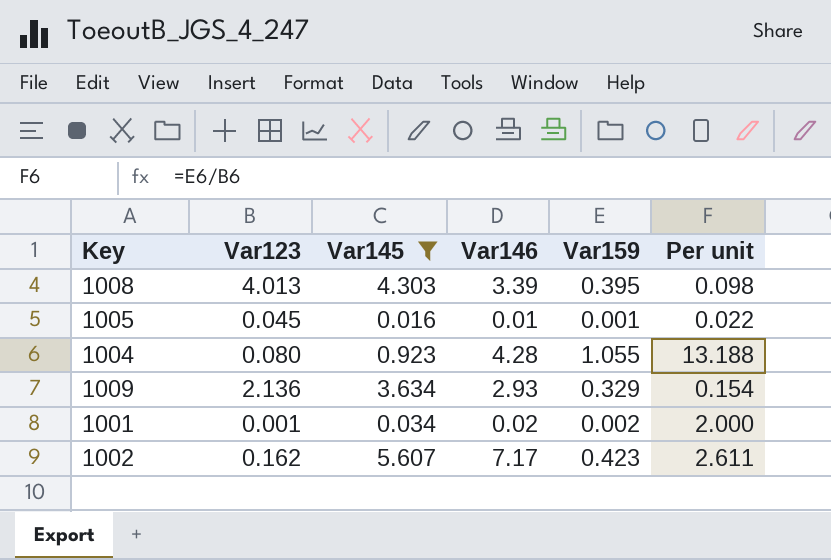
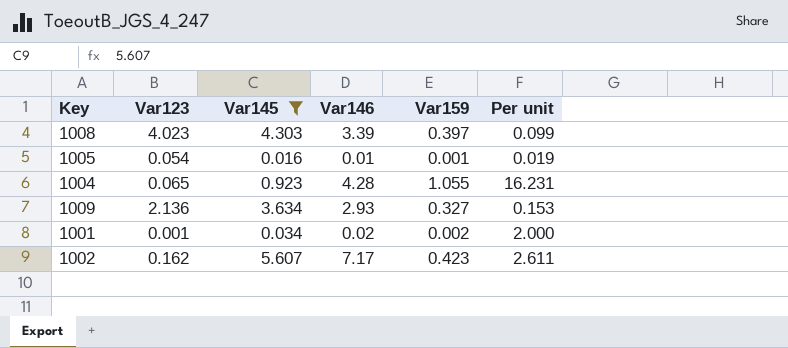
1008 | Var123: 4.013 -> 4.023
1008 | Var159: 0.395 -> 0.397
1008 | Per unit: 0.098 -> 0.099
1005 | Var123: 0.045 -> 0.054
1005 | Per unit: 0.022 -> 0.019
1004 | Var123: 0.080 -> 0.065
1004 | Per unit: 13.188 -> 16.231
1009 | Var159: 0.329 -> 0.327
1009 | Per unit: 0.154 -> 0.153

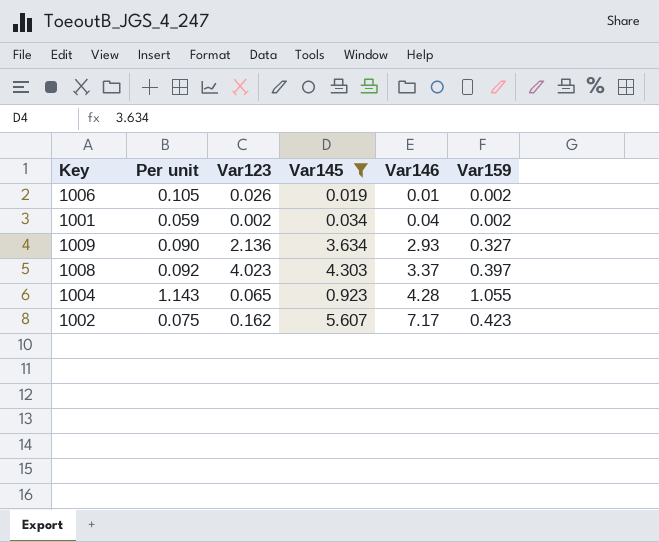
row order: none -> Var146 ascending
column Per unit | formula: [Var159] / [Var123] -> [Var159] / [Var145]
column Per unit | position: 6 -> 2
row 1005: 0.054 | 0.016 | 0.01 | 0.001 | 0.019 -> none
row 1006: none -> 0.105 | 0.026 | 0.019 | 0.01 | 0.002
1001 | Var123: 0.001 -> 0.002
1001 | Var146: 0.02 -> 0.04
1008 | Var146: 3.39 -> 3.37

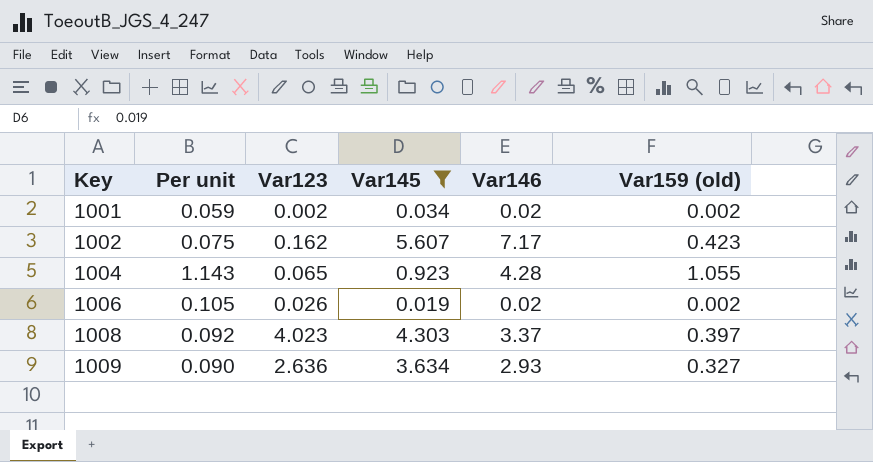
row order: Var146 ascending -> Key ascending
column name: Var159 -> Var159 (old)
1001 | Var146: 0.04 -> 0.02
1006 | Var146: 0.01 -> 0.02
1009 | Var123: 2.136 -> 2.636

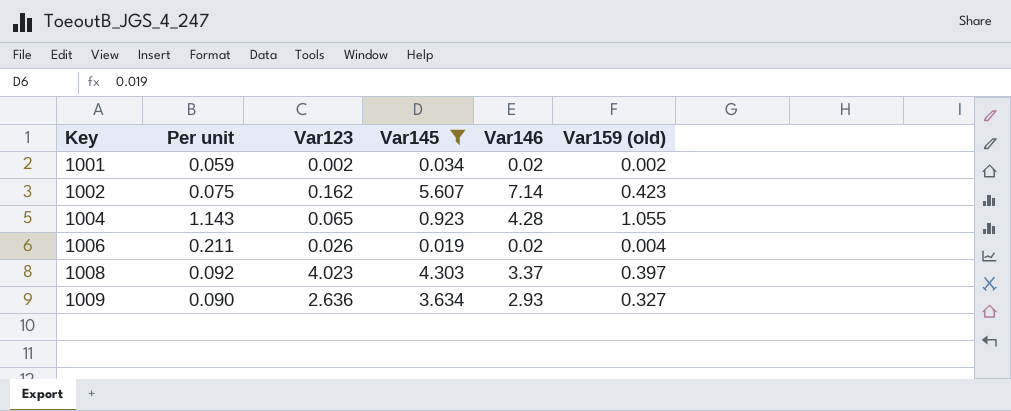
1002 | Var146: 7.17 -> 7.14
1006 | Per unit: 0.105 -> 0.211
1006 | Var159 (old): 0.002 -> 0.004

